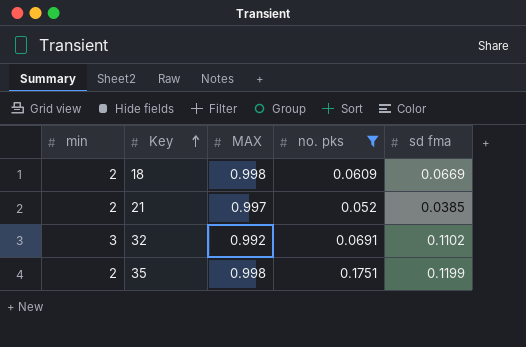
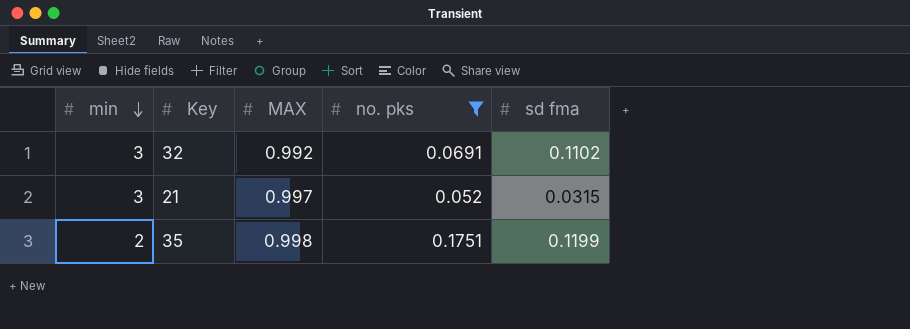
row order: Key ascending -> min descending
row 18: 2 | 0.998 | 0.0609 | 0.0669 -> none
21 | min: 2 -> 3
21 | sd fma: 0.0385 -> 0.0315

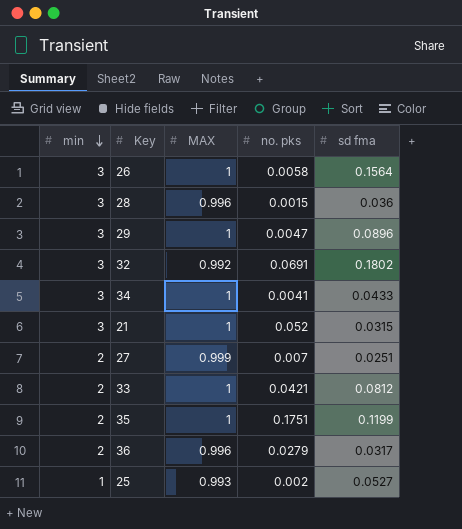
filter: no. pks >= 0.052 -> none
32 | sd fma: 0.1102 -> 0.1802
21 | MAX: 0.997 -> 1
35 | MAX: 0.998 -> 1

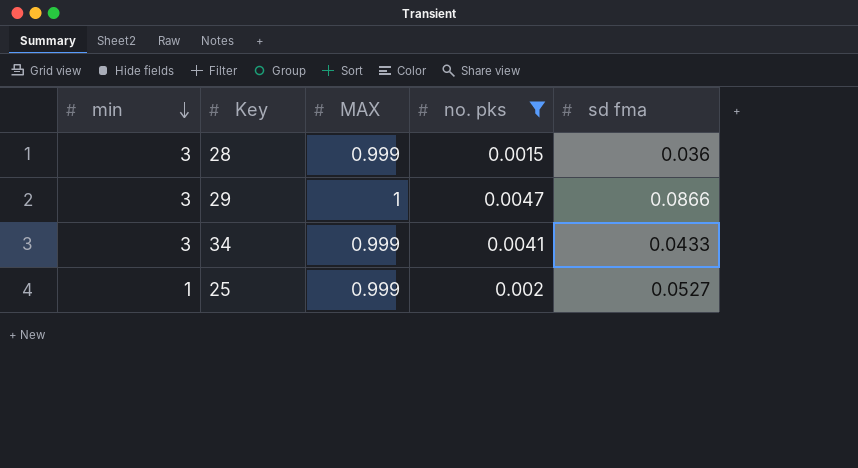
filter: none -> no. pks <= 0.0047
28 | MAX: 0.996 -> 0.999
29 | sd fma: 0.0896 -> 0.0866
34 | MAX: 1 -> 0.999
25 | MAX: 0.993 -> 0.999

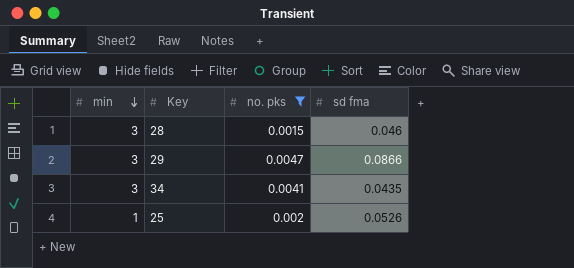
column MAX | position: 3 -> none
28 | sd fma: 0.036 -> 0.046
34 | sd fma: 0.0433 -> 0.0435
25 | sd fma: 0.0527 -> 0.0526

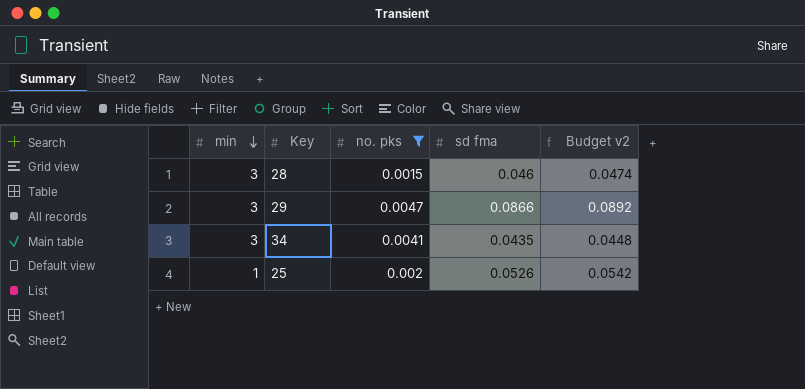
column Budget v2 | formula: none -> [sd fma] * 1.03

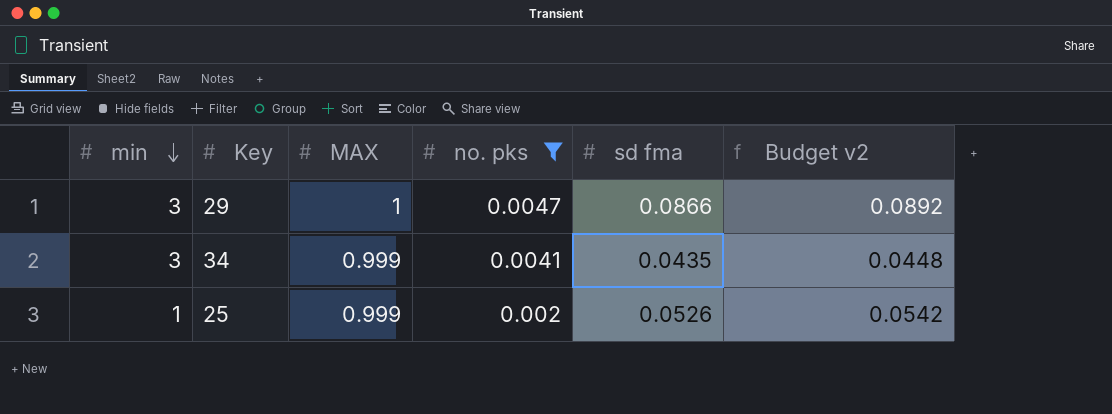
column MAX | position: none -> 3
row 28: 3 | 0.0015 | 0.046 | 0.0474 -> none

